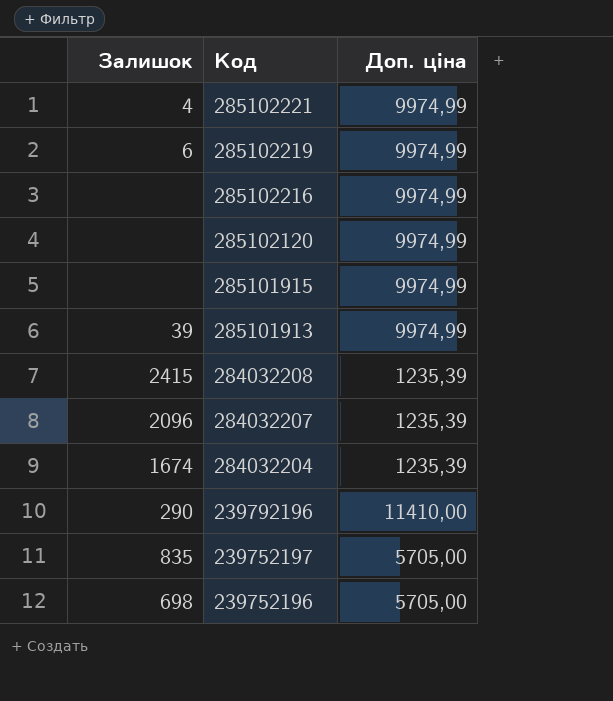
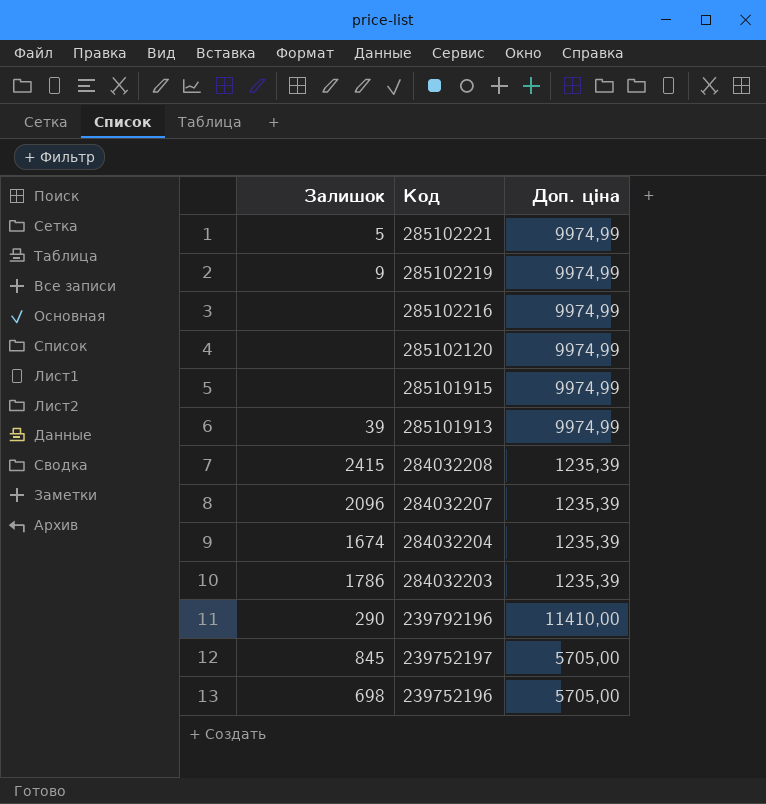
285102221 | Залишок: 4 -> 5
285102219 | Залишок: 6 -> 9
row 284032203: none -> 1786 | 1235,39
239752197 | Залишок: 835 -> 845

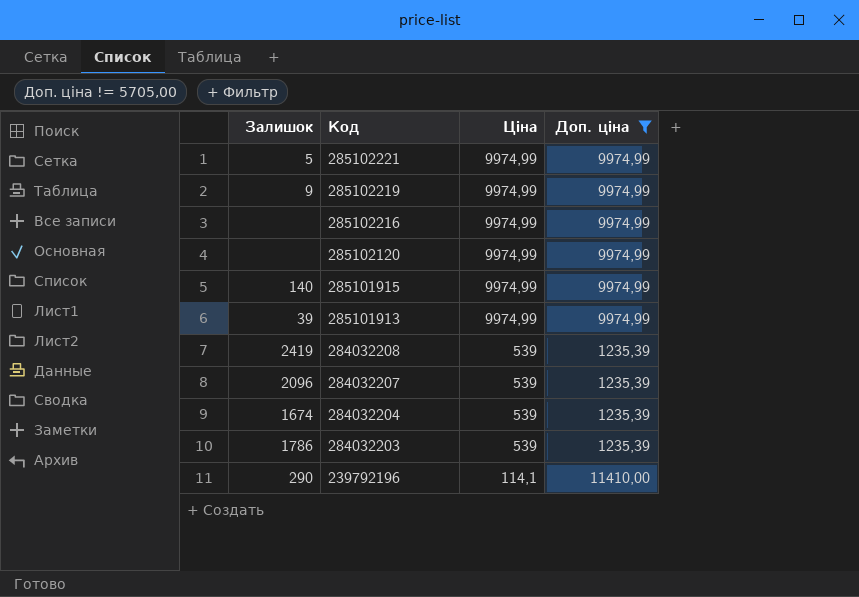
filter: none -> Доп. ціна != 5705,00
column Ціна | position: none -> 3
285101915 | Залишок: none -> 140
284032208 | Залишок: 2415 -> 2419

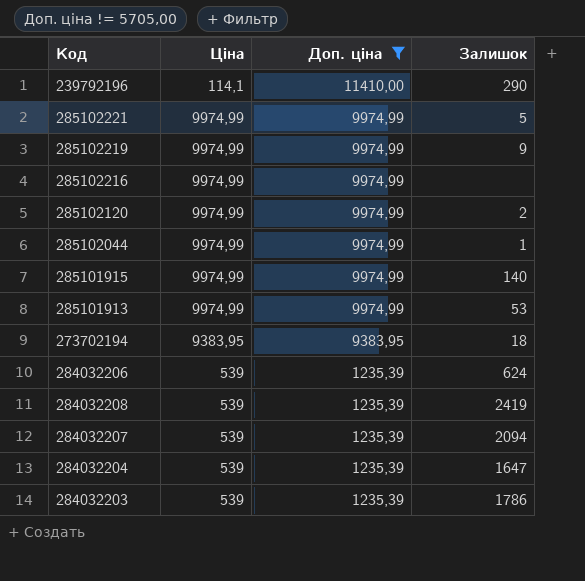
row order: Код descending -> Доп. ціна descending
column Залишок | position: 1 -> 4
285102120 | Залишок: none -> 2
row 285102044: none -> 9974,99 | 9974,99 | 1
285101913 | Залишок: 39 -> 53
row 273702194: none -> 9383,95 | 9383,95 | 18
row 284032206: none -> 539 | 1235,39 | 624
284032207 | Залишок: 2096 -> 2094
284032204 | Залишок: 1674 -> 1647

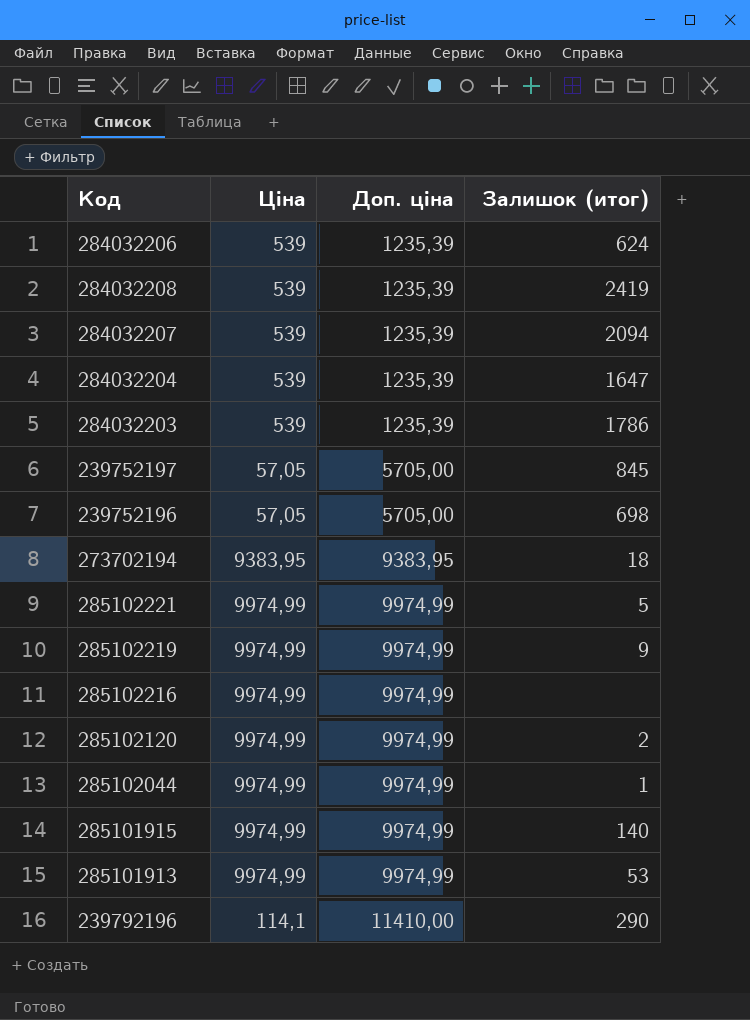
filter: Доп. ціна != 5705,00 -> none
row order: Доп. ціна descending -> Доп. ціна ascending
column name: Залишок -> Залишок (итог)

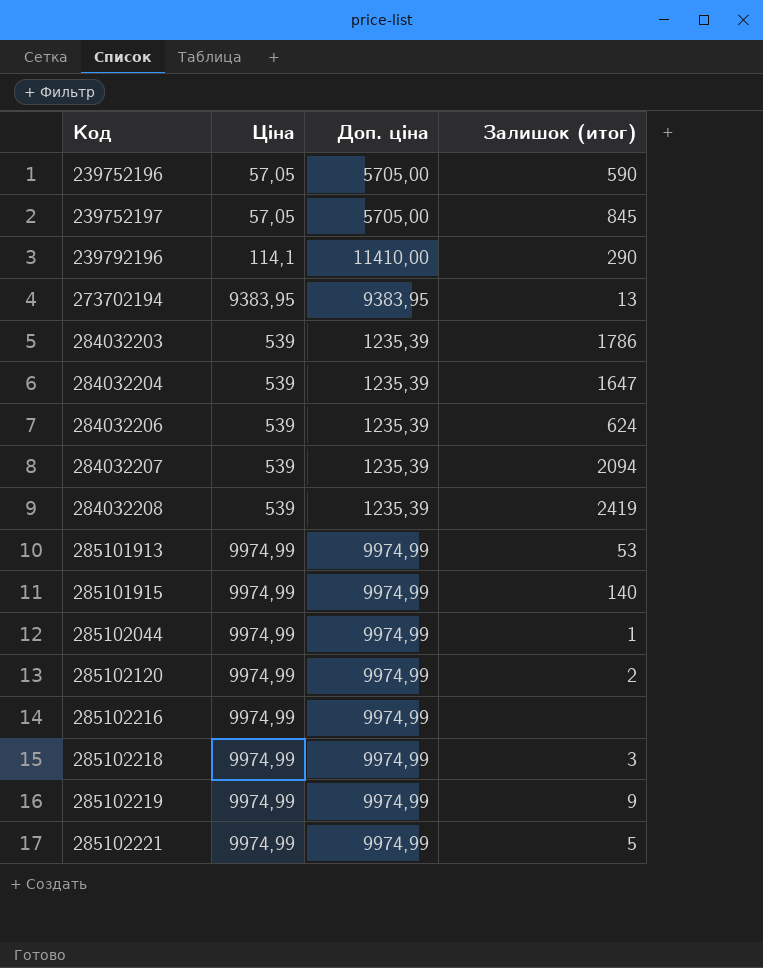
row order: Доп. ціна ascending -> Код ascending
239752196 | Залишок (итог): 698 -> 590
273702194 | Залишок (итог): 18 -> 13
row 285102218: none -> 9974,99 | 9974,99 | 3

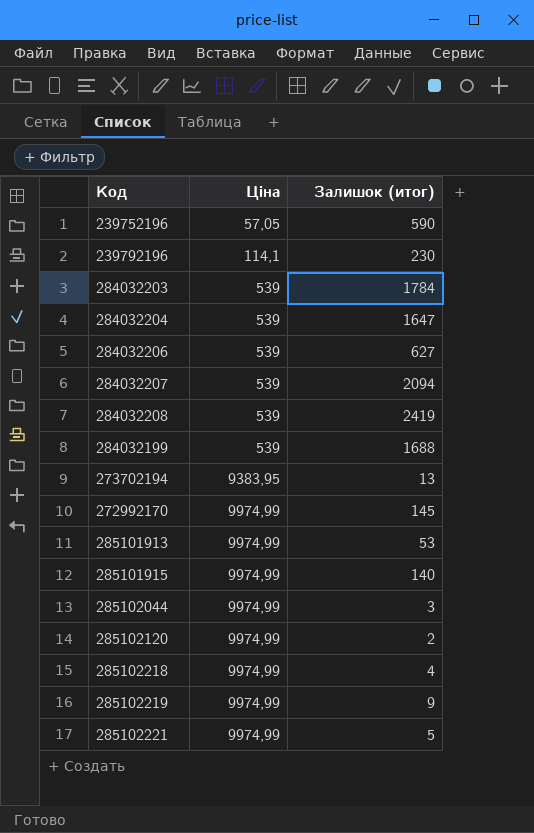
row order: Код ascending -> Ціна ascending
column Доп. ціна | position: 3 -> none
row 239752197: 57,05 | 5705,00 | 845 -> none
row 285102216: 9974,99 | 9974,99 | none -> none
239792196 | Залишок (итог): 290 -> 230
284032203 | Залишок (итог): 1786 -> 1784
284032206 | Залишок (итог): 624 -> 627
row 284032199: none -> 539 | 1688
row 272992170: none -> 9974,99 | 145
285102044 | Залишок (итог): 1 -> 3
285102218 | Залишок (итог): 3 -> 4

